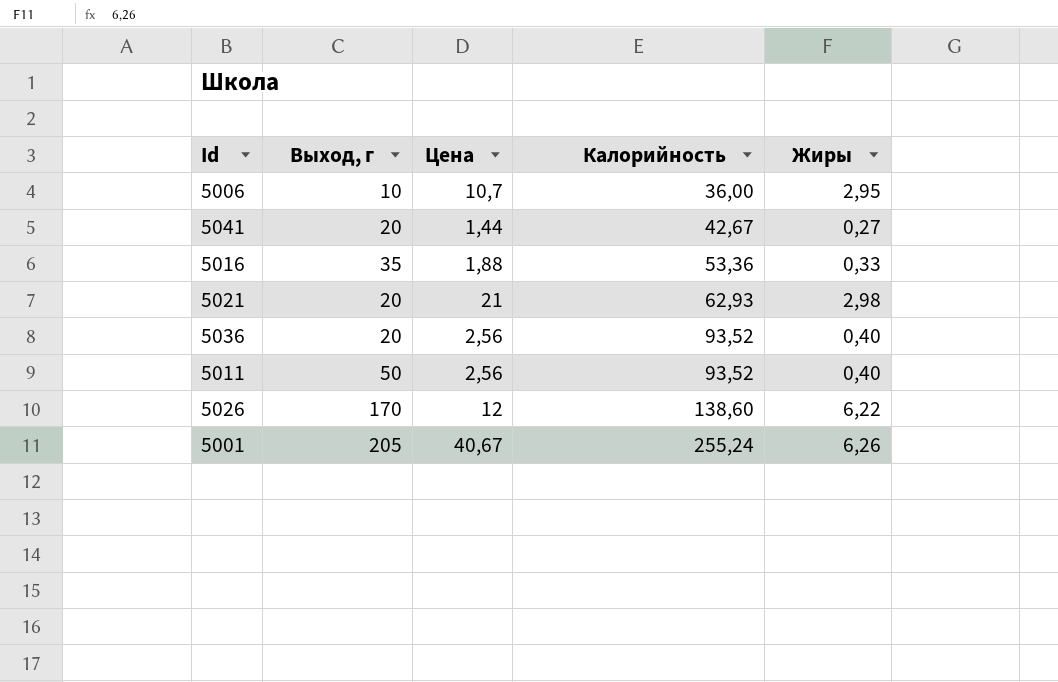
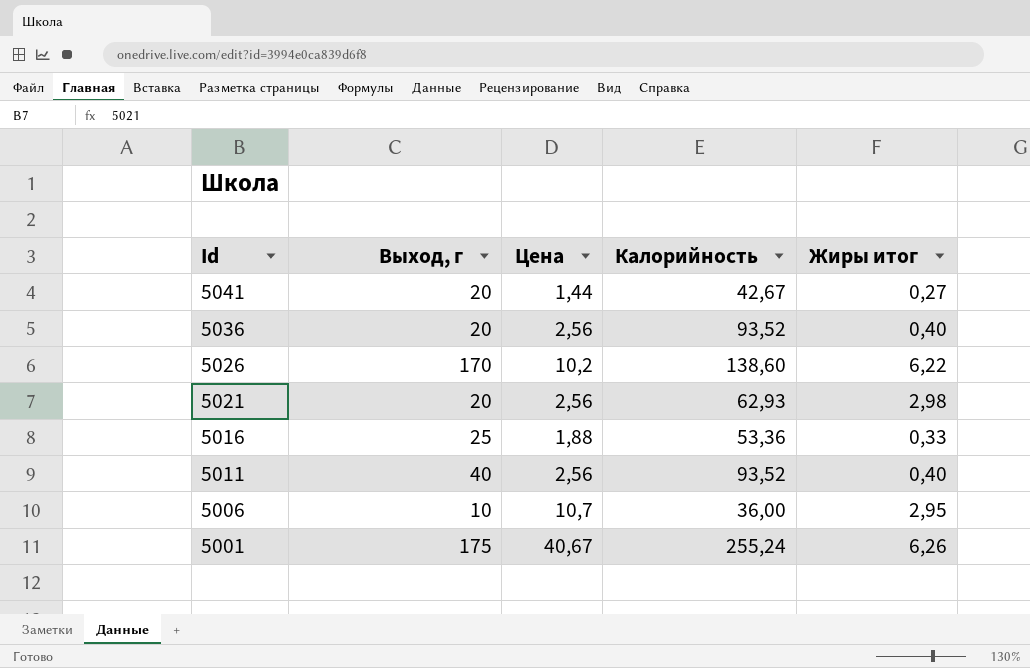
row order: Калорийность ascending -> Id descending
column name: Жиры -> Жиры итог
5026 | Цена: 12 -> 10,2
5021 | Цена: 21 -> 2,56
5016 | Выход, г: 35 -> 25
5011 | Выход, г: 50 -> 40
5001 | Выход, г: 205 -> 175

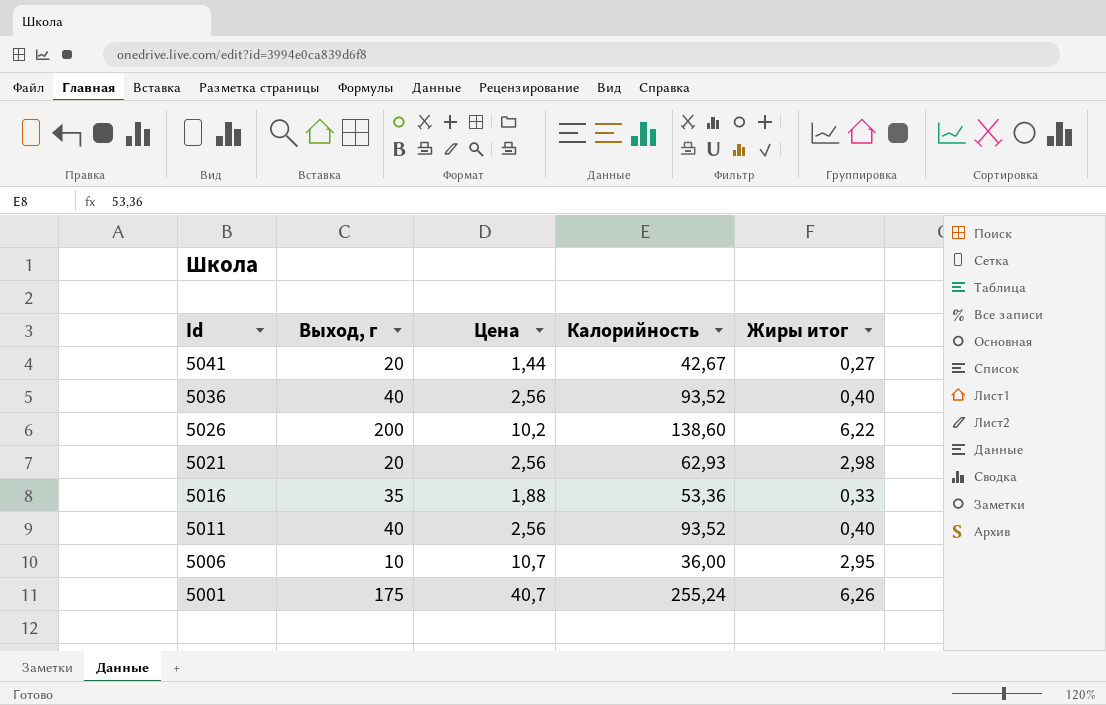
5036 | Выход, г: 20 -> 40
5026 | Выход, г: 170 -> 200
5016 | Выход, г: 25 -> 35
5001 | Цена: 40,67 -> 40,7

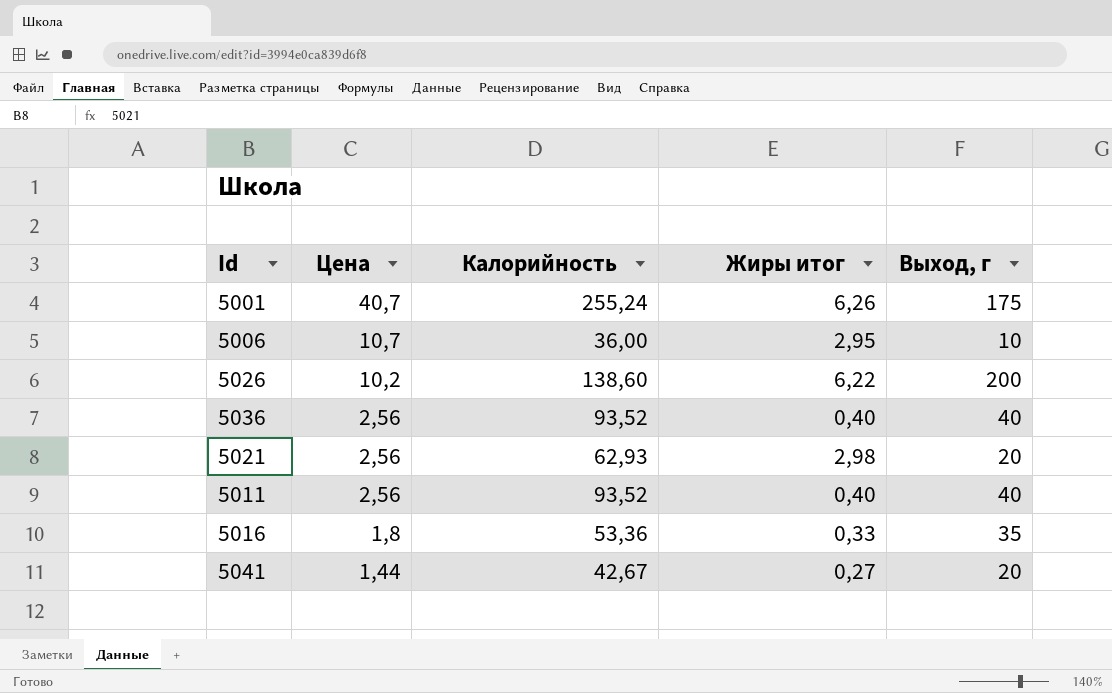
row order: Id descending -> Цена descending
column Выход, г | position: 2 -> 5
5016 | Цена: 1,88 -> 1,8

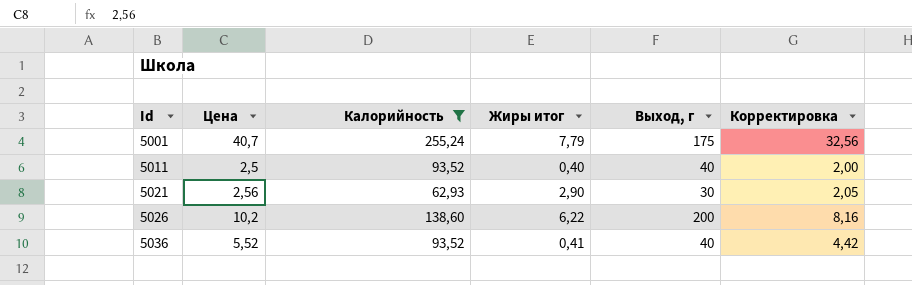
filter: none -> Калорийность >= 62,93
row order: Цена descending -> Id ascending
column Корректировка | formula: none -> [Цена] * 0,8
5001 | Жиры итог: 6,26 -> 7,79
5011 | Цена: 2,56 -> 2,5
5021 | Жиры итог: 2,98 -> 2,90
5021 | Выход, г: 20 -> 30
5036 | Цена: 2,56 -> 5,52
5036 | Жиры итог: 0,40 -> 0,41

